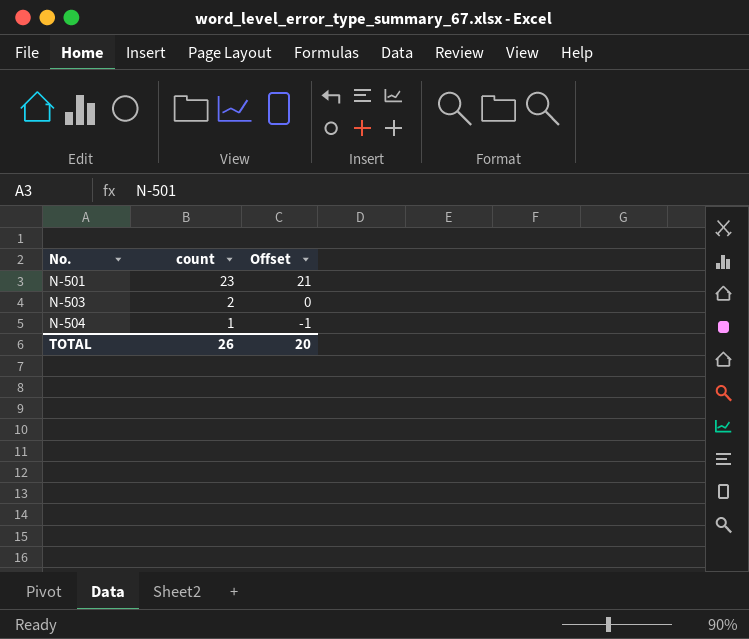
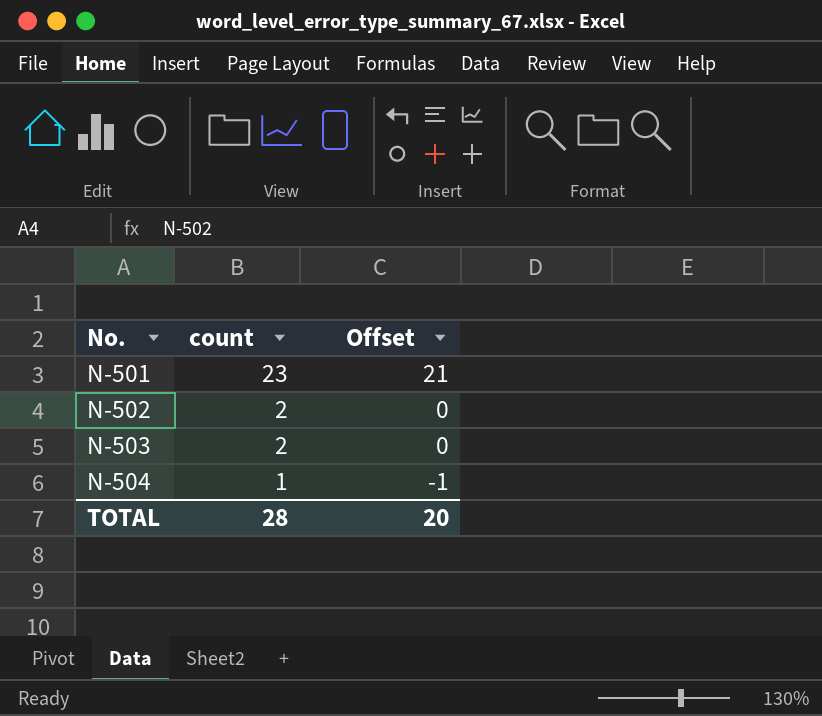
row N-502: none -> 2 | 0
TOTAL | count: 26 -> 28

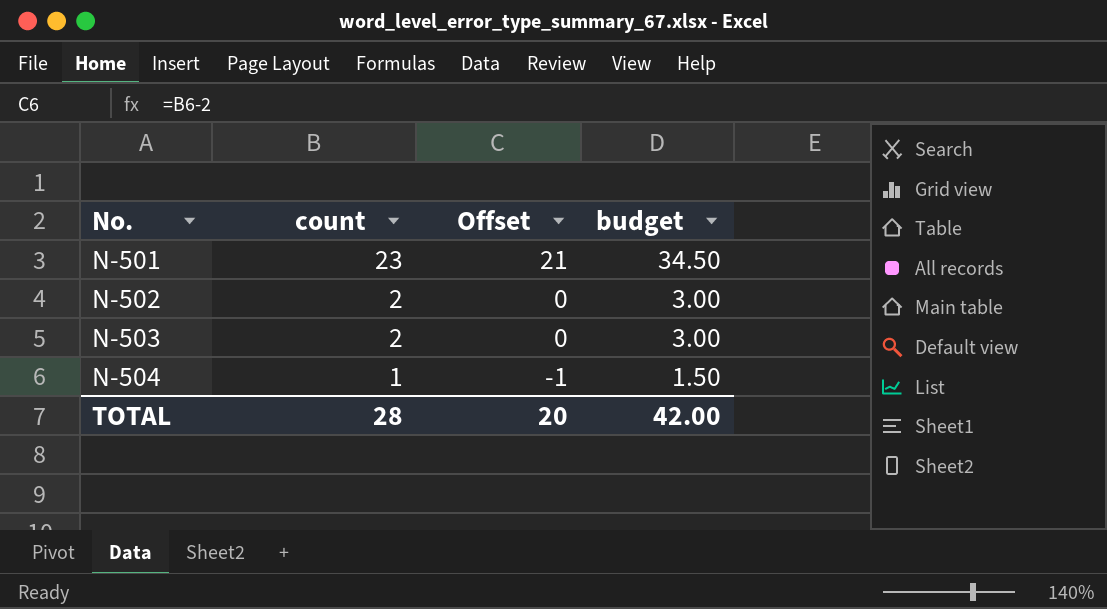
column budget | formula: none -> [count] * 1.5

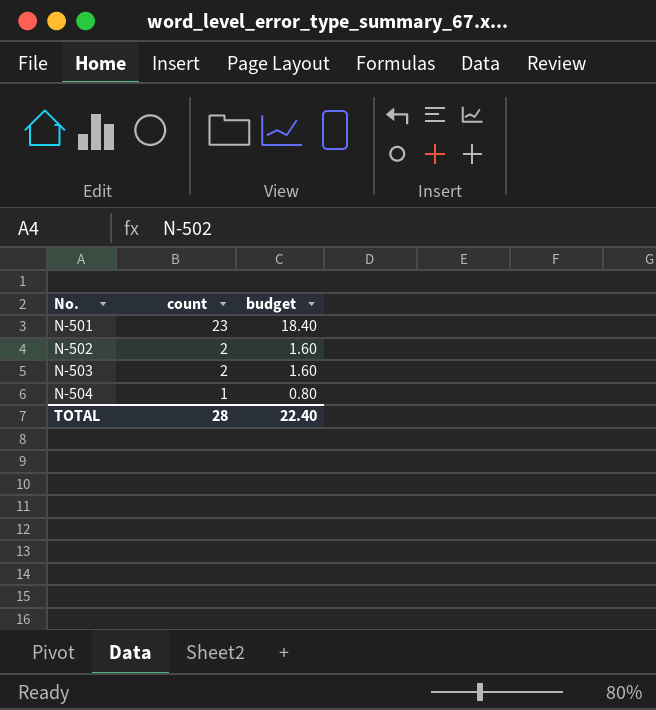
column Offset | formula: [count] - 2 -> none
column budget | formula: [count] * 1.5 -> [count] * 0.8
TOTAL | budget: 42.00 -> 22.40

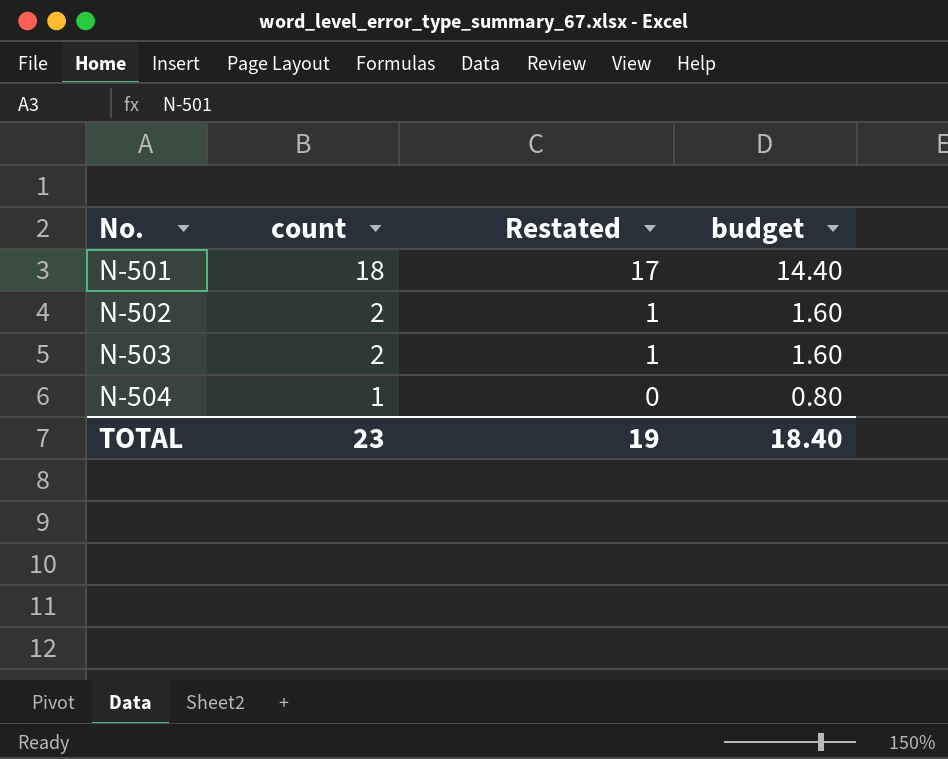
column Restated | formula: none -> [count] - 1
N-501 | count: 23 -> 18
N-501 | budget: 18.40 -> 14.40
TOTAL | count: 28 -> 23
TOTAL | budget: 22.40 -> 18.40

